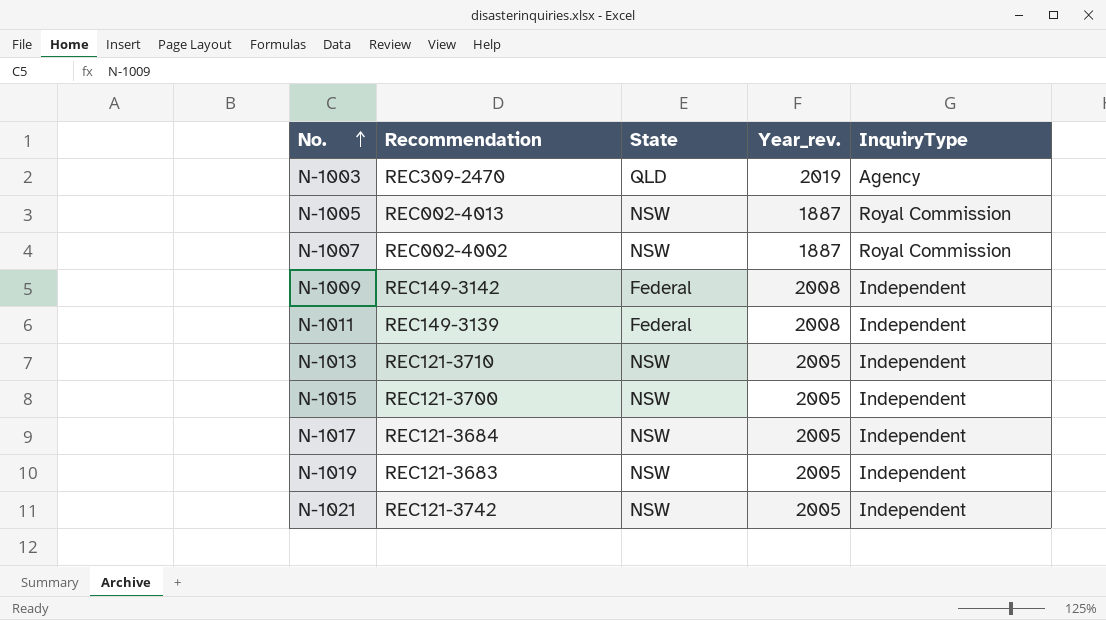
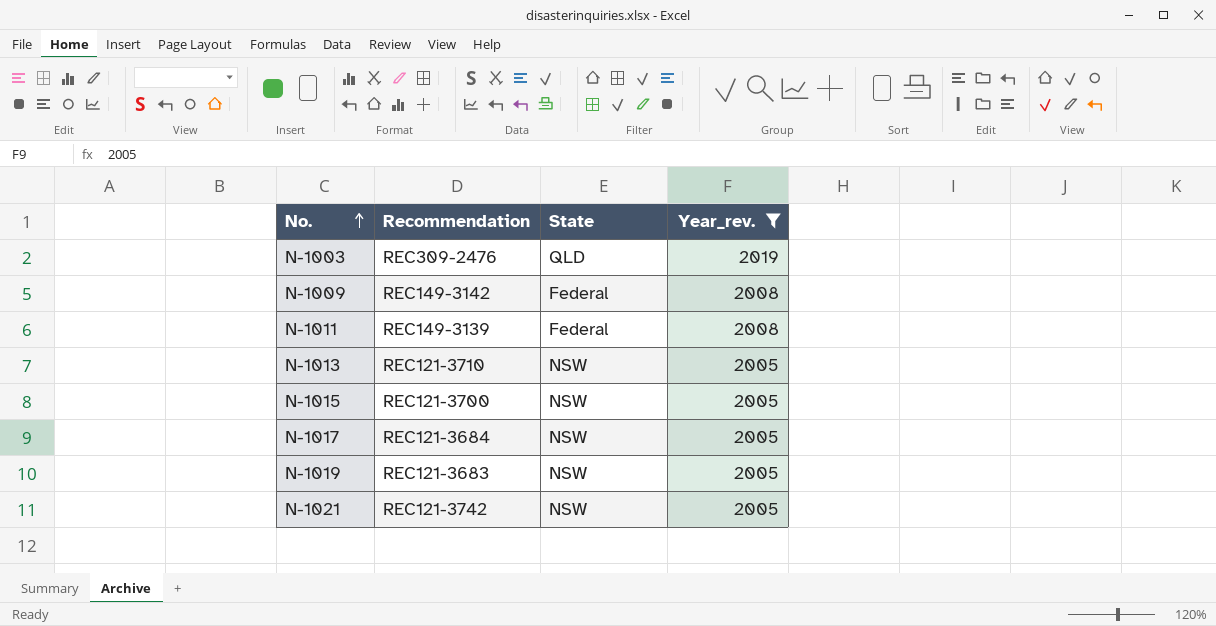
filter: none -> Year_rev. != 1887
column InquiryType | position: 5 -> none
N-1003 | Recommendation: REC309-2470 -> REC309-2476

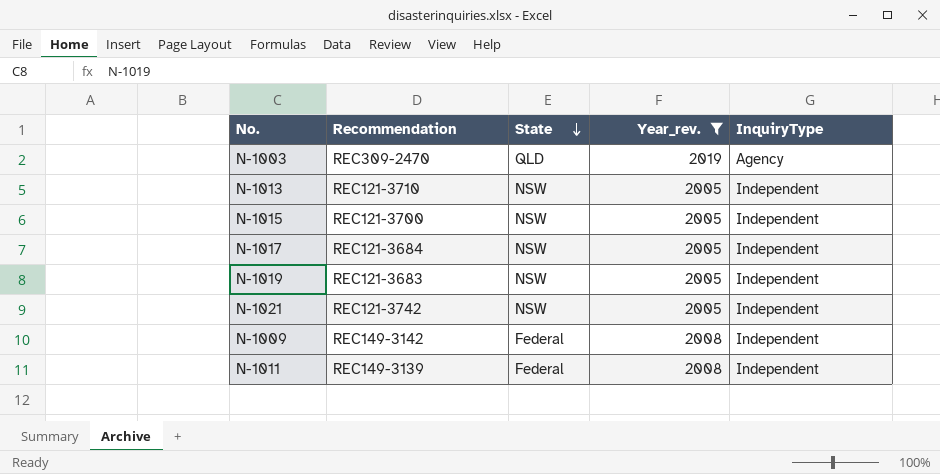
row order: No. ascending -> State descending
column InquiryType | position: none -> 5
N-1003 | Recommendation: REC309-2476 -> REC309-2470

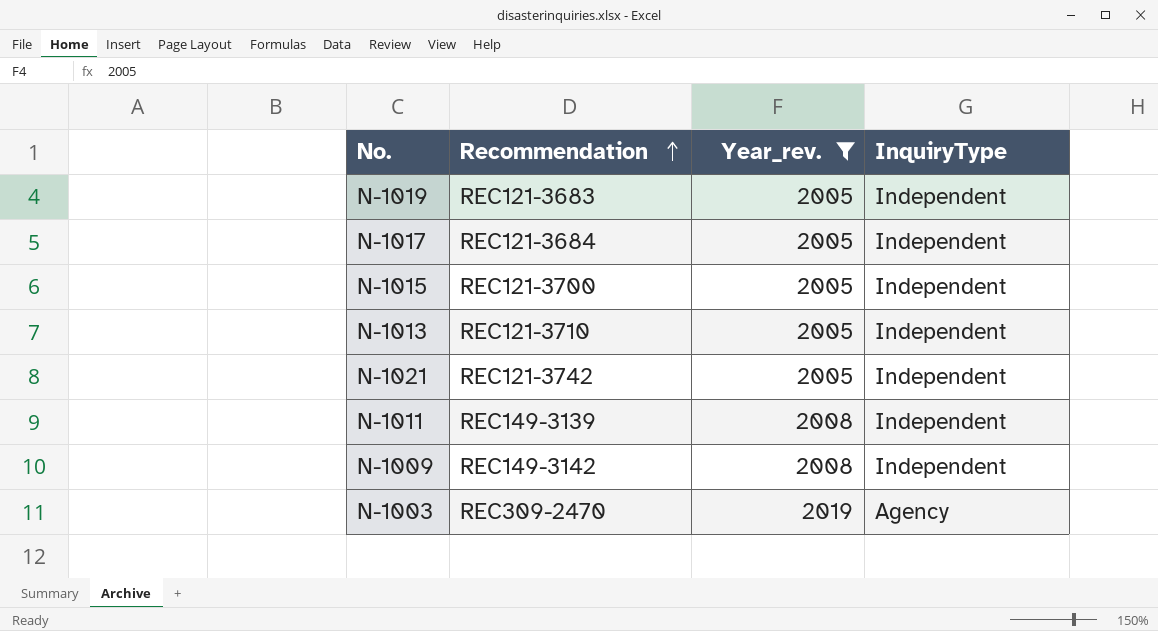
row order: State descending -> Recommendation ascending
column State | position: 3 -> none

